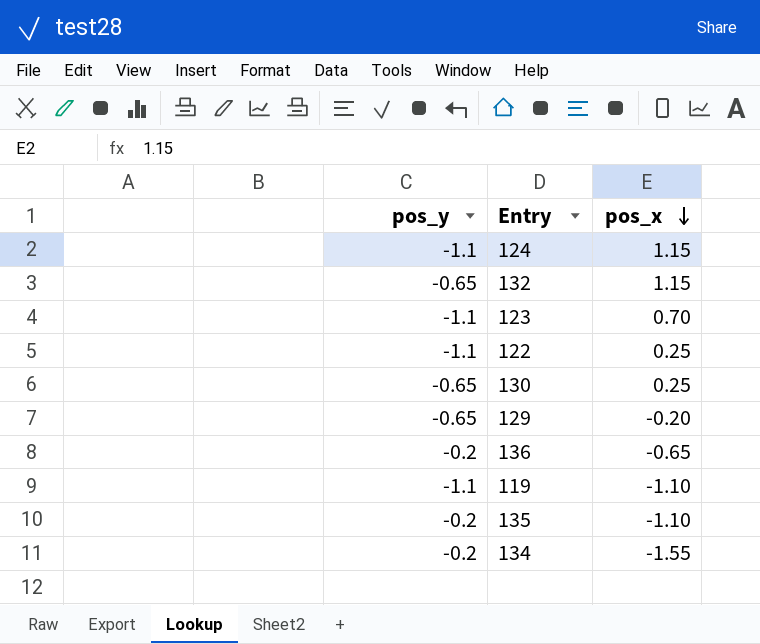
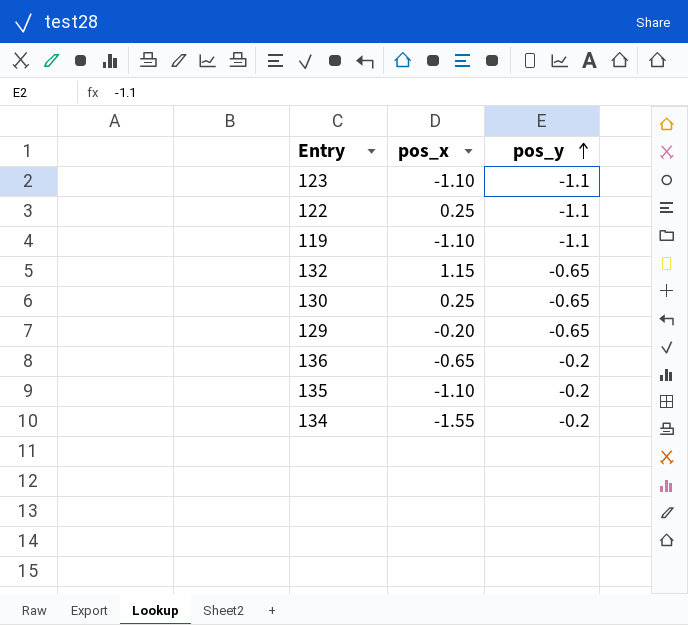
row order: pos_x descending -> pos_y ascending
column pos_y | position: 1 -> 3
row 124: -1.1 | 1.15 -> none
123 | pos_x: 0.70 -> -1.10

